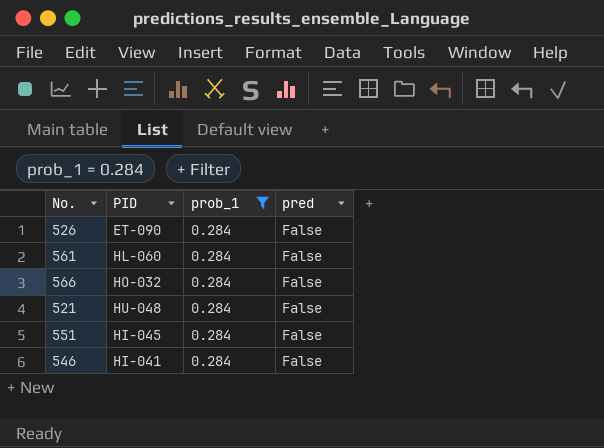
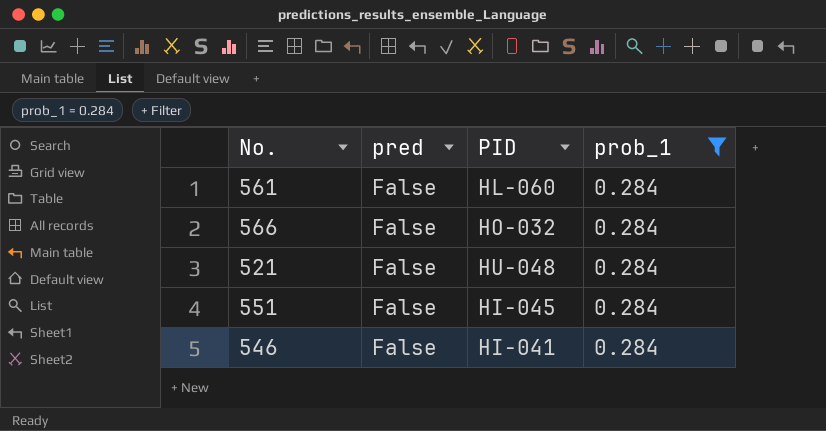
column pred | position: 4 -> 2
row 526: ET-090 | 0.284 | False -> none

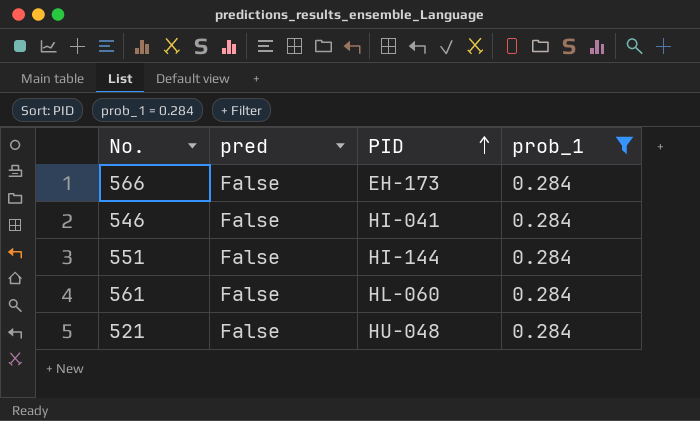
row order: none -> PID ascending
566 | PID: HO-032 -> EH-173
551 | PID: HI-045 -> HI-144

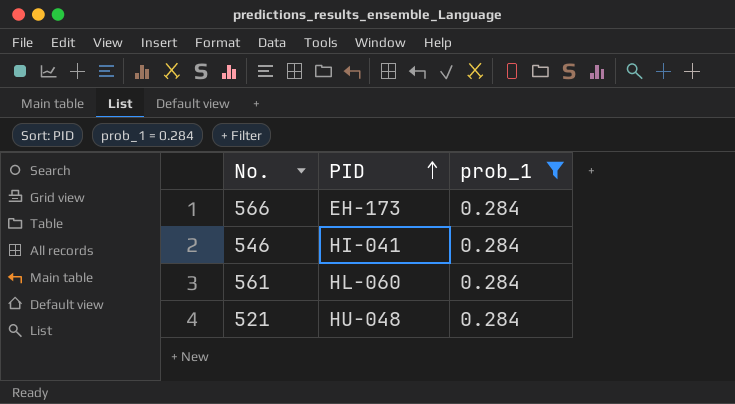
column pred | position: 2 -> none
row 551: False | HI-144 | 0.284 -> none

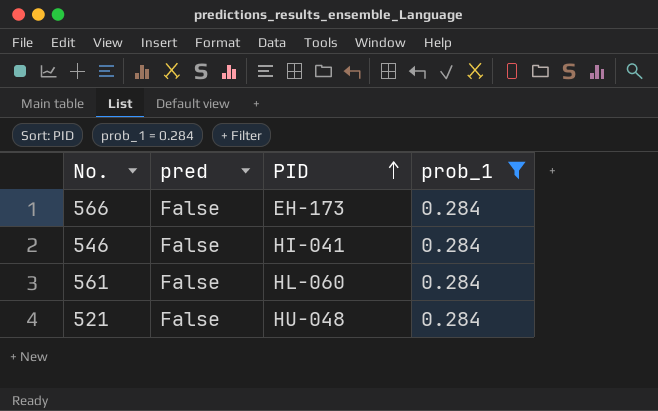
column pred | position: none -> 2

